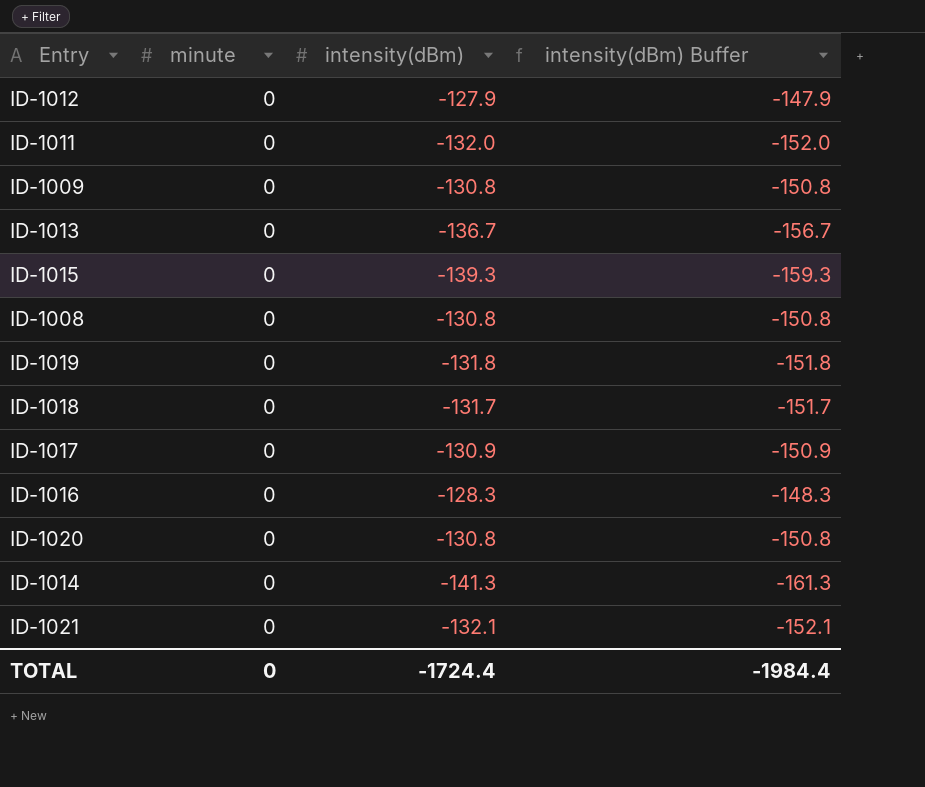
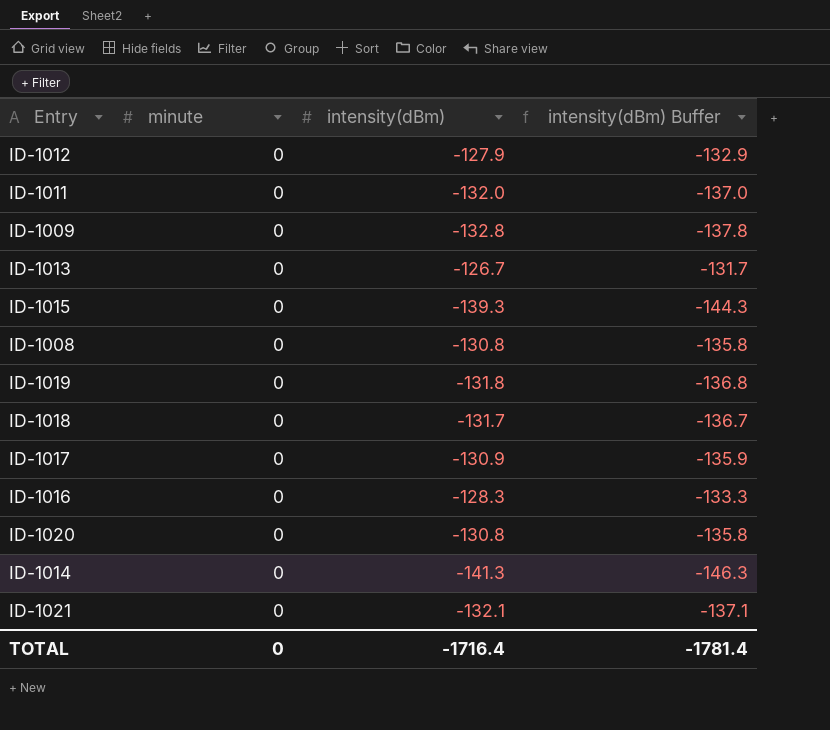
column intensity(dBm) Buffer | formula: [intensity(dBm)] - 20 -> [intensity(dBm)] - 5
ID-1009 | intensity(dBm): -130.8 -> -132.8
ID-1013 | intensity(dBm): -136.7 -> -126.7
TOTAL | intensity(dBm): -1724.4 -> -1716.4
TOTAL | intensity(dBm) Buffer: -1984.4 -> -1781.4

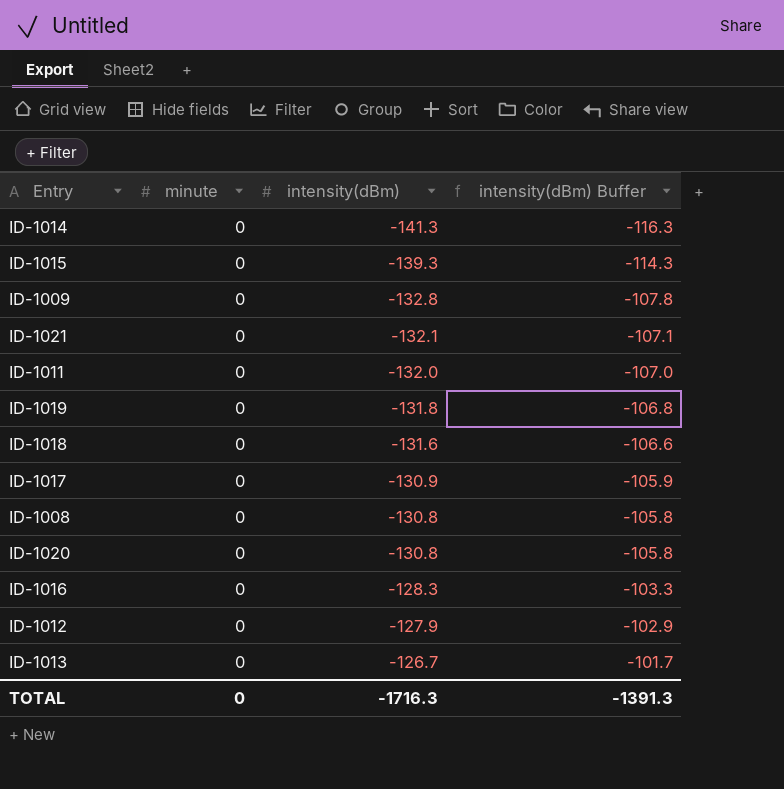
row order: none -> intensity(dBm) ascending
column intensity(dBm) Buffer | formula: [intensity(dBm)] - 5 -> [intensity(dBm)] + 25
ID-1018 | intensity(dBm): -131.7 -> -131.6
TOTAL | intensity(dBm): -1716.4 -> -1716.3
TOTAL | intensity(dBm) Buffer: -1781.4 -> -1391.3

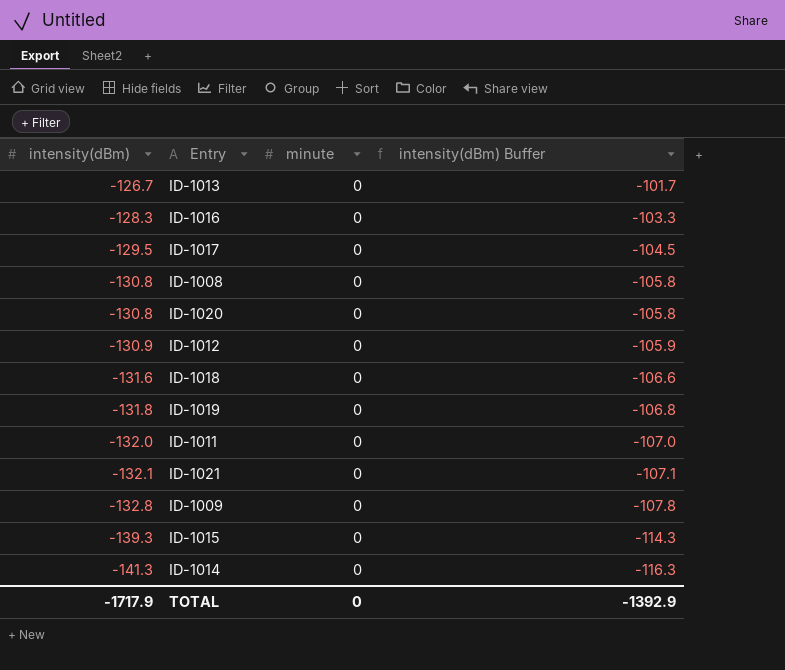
row order: intensity(dBm) ascending -> intensity(dBm) descending
column intensity(dBm) | position: 3 -> 1
ID-1017 | intensity(dBm): -130.9 -> -129.5
ID-1017 | intensity(dBm) Buffer: -105.9 -> -104.5
ID-1012 | intensity(dBm): -127.9 -> -130.9
ID-1012 | intensity(dBm) Buffer: -102.9 -> -105.9
TOTAL | intensity(dBm): -1716.3 -> -1717.9
TOTAL | intensity(dBm) Buffer: -1391.3 -> -1392.9

